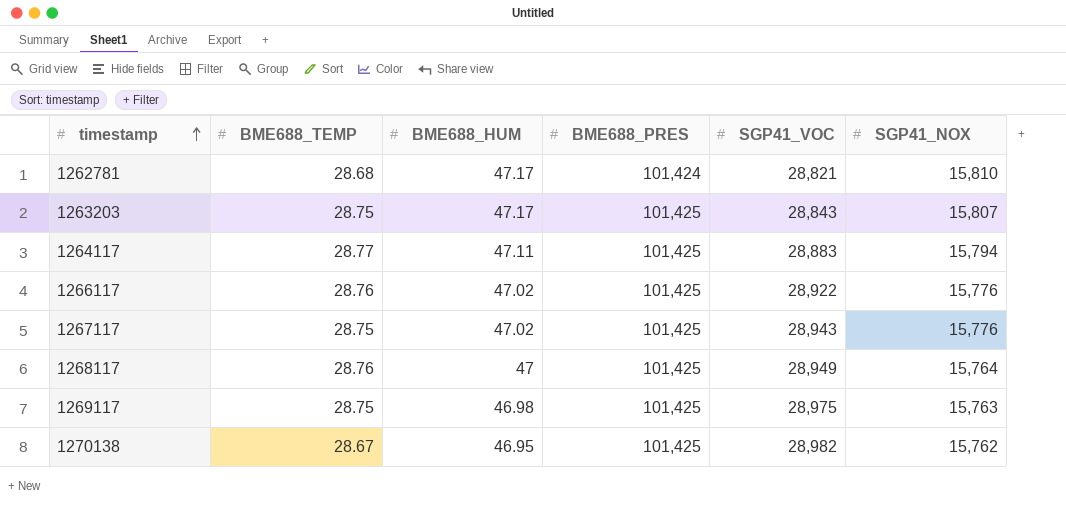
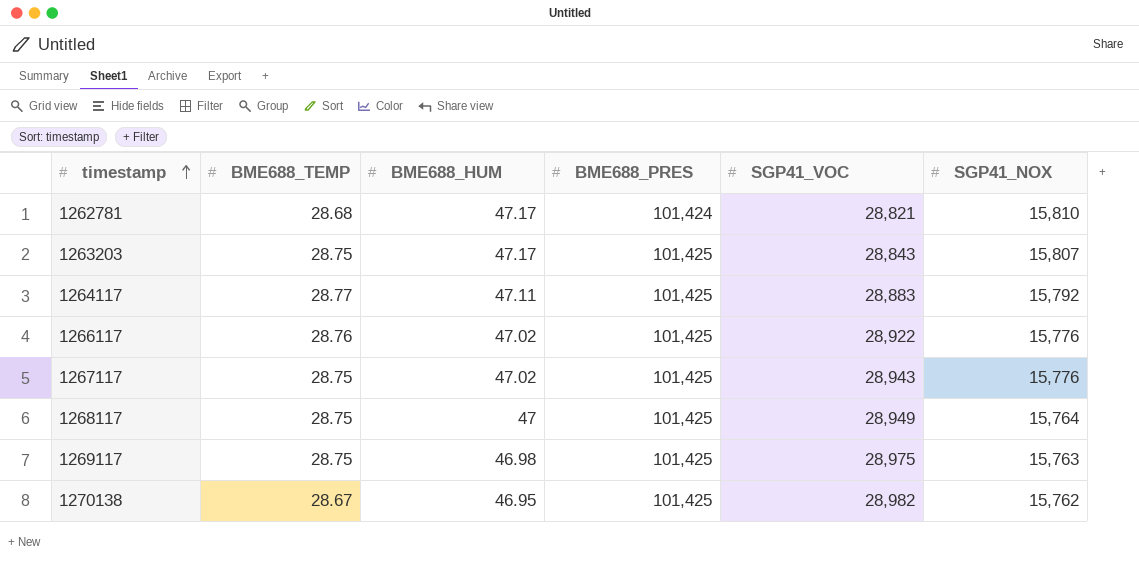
1264117 | SGP41_NOX: 15,794 -> 15,792
1268117 | BME688_TEMP: 28.76 -> 28.75

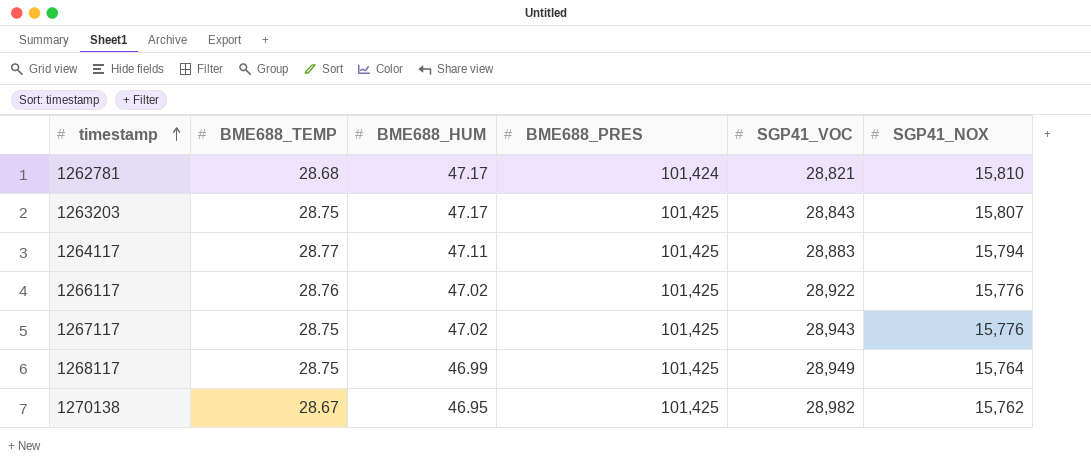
row 1269117: 28.75 | 46.98 | 101,425 | 28,975 | 15,763 -> none
1264117 | SGP41_NOX: 15,792 -> 15,794
1268117 | BME688_HUM: 47 -> 46.99

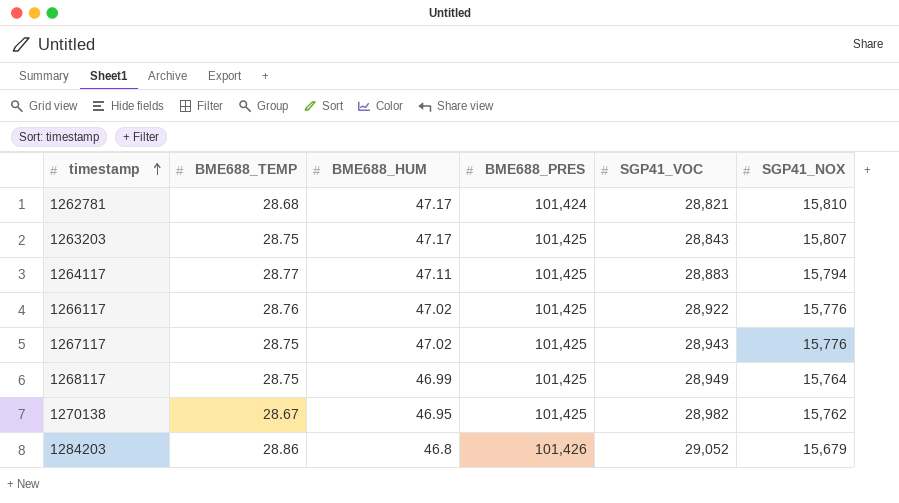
row 1284203: none -> 28.86 | 46.8 | 101,426 | 29,052 | 15,679

